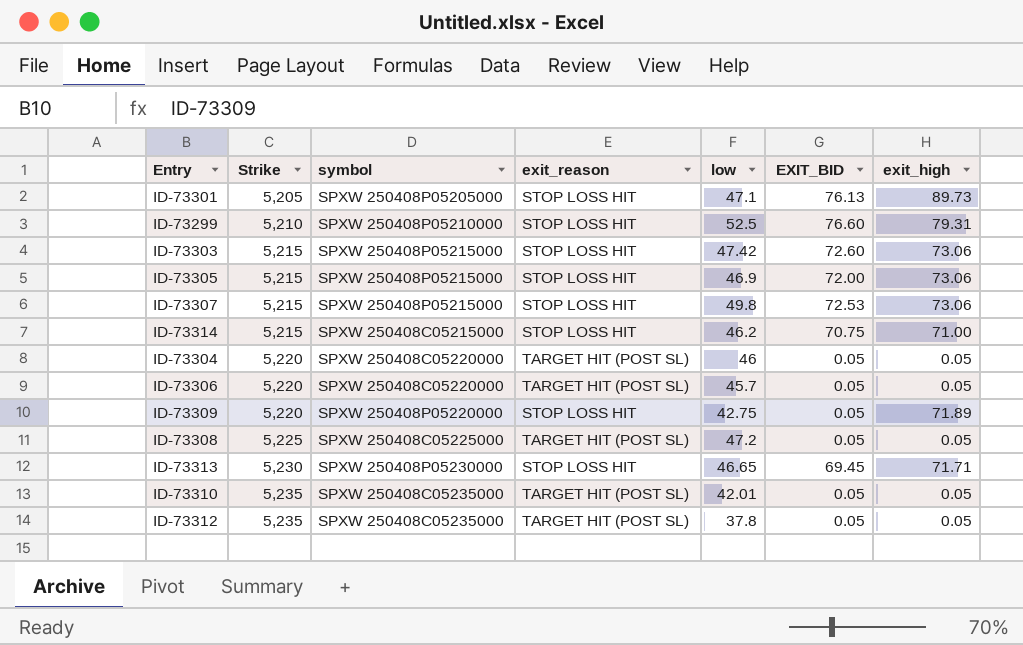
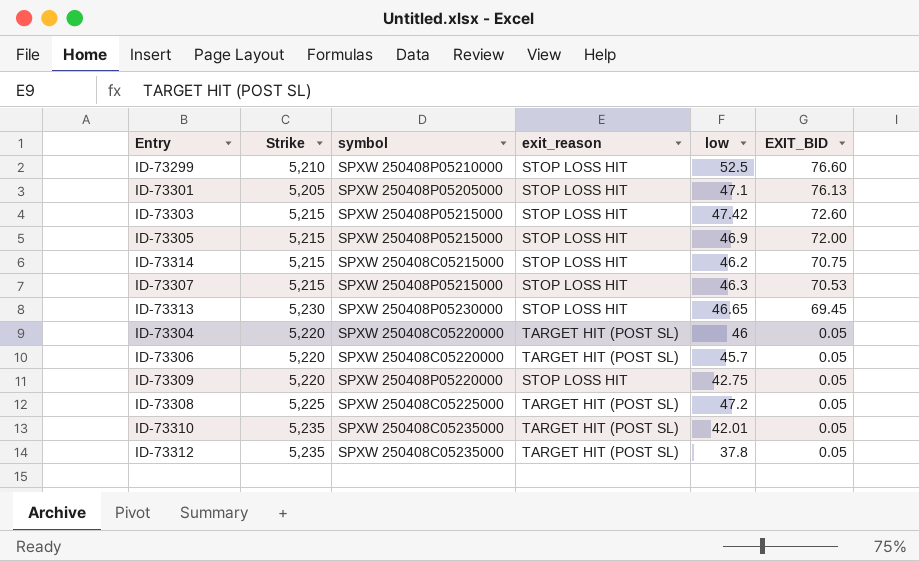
row order: Strike ascending -> EXIT_BID descending
column exit_high | position: 7 -> none
ID-73307 | low: 49.8 -> 46.3
ID-73307 | EXIT_BID: 72.53 -> 70.53

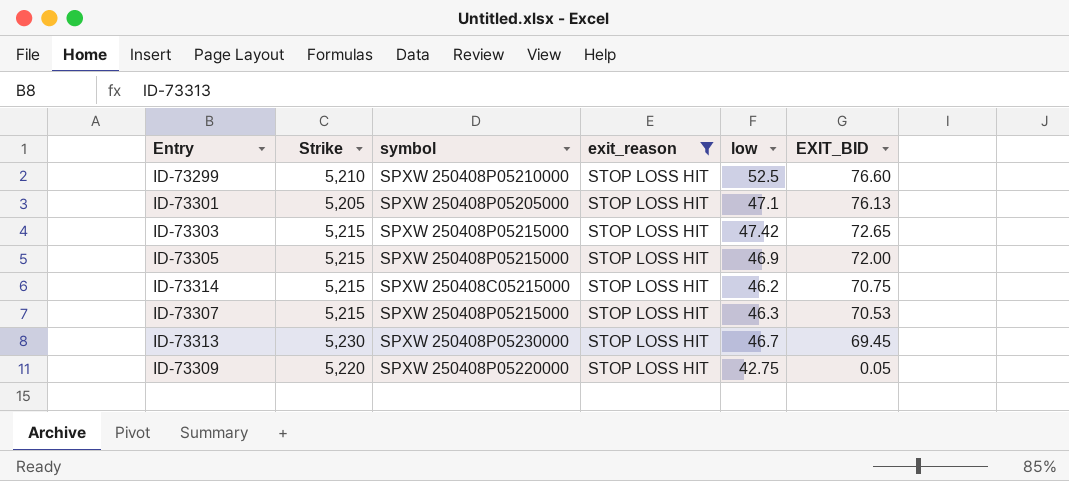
filter: none -> exit_reason = STOP LOSS HIT
ID-73303 | EXIT_BID: 72.60 -> 72.65
ID-73313 | low: 46.65 -> 46.7

